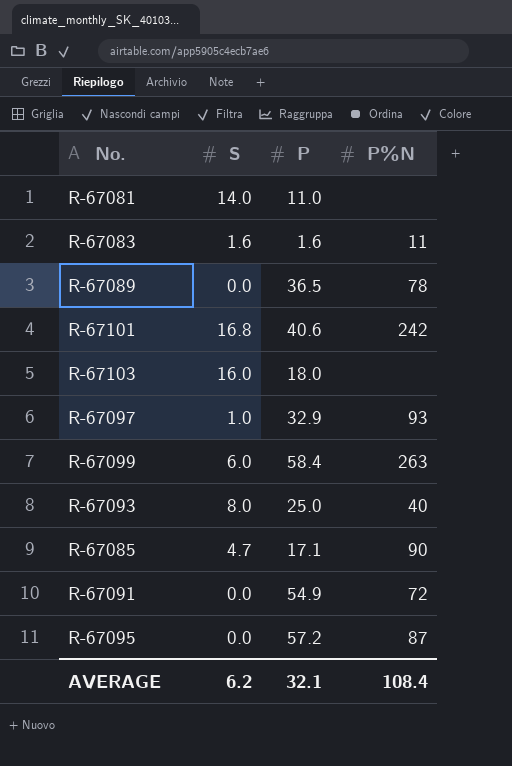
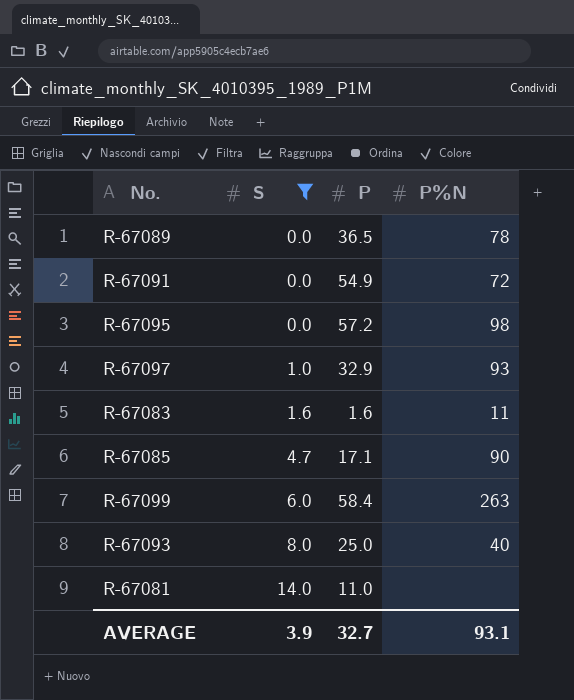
filter: none -> S <= 14.0
row order: none -> S ascending
R-67095 | P%N: 87 -> 98
AVERAGE | S: 6.2 -> 3.9
AVERAGE | P: 32.1 -> 32.7
AVERAGE | P%N: 108.4 -> 93.1

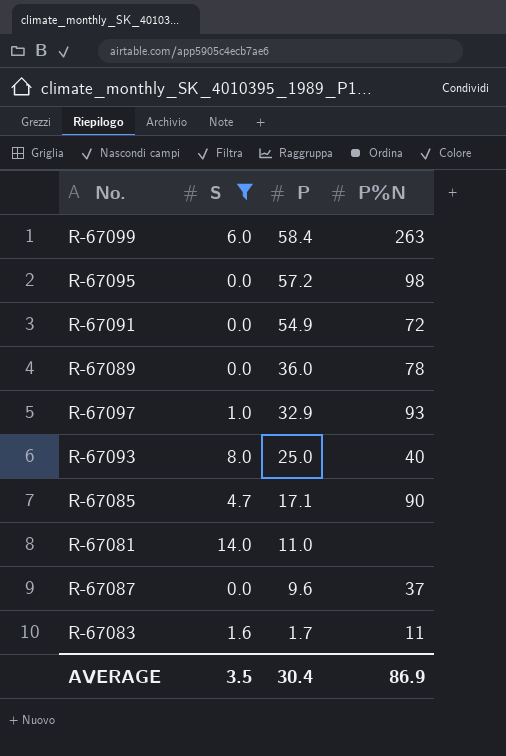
row order: S ascending -> P descending
R-67089 | P: 36.5 -> 36.0
row R-67087: none -> 0.0 | 9.6 | 37
R-67083 | P: 1.6 -> 1.7
AVERAGE | S: 3.9 -> 3.5
AVERAGE | P: 32.7 -> 30.4
AVERAGE | P%N: 93.1 -> 86.9

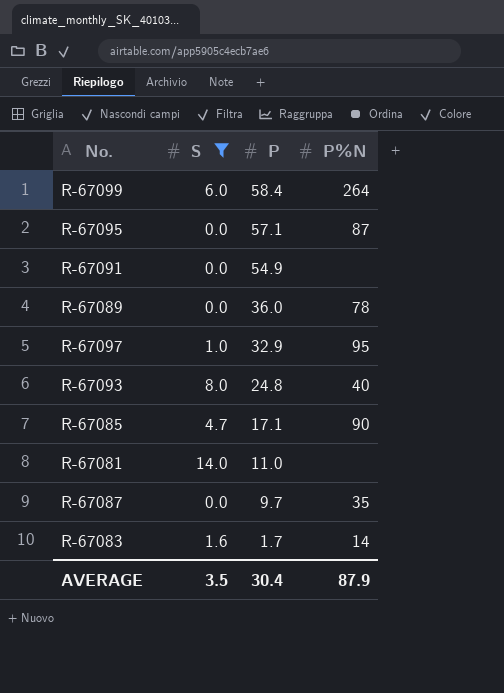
R-67099 | P%N: 263 -> 264
R-67095 | P: 57.2 -> 57.1
R-67095 | P%N: 98 -> 87
R-67091 | P%N: 72 -> none
R-67097 | P%N: 93 -> 95
R-67093 | P: 25.0 -> 24.8
R-67087 | P: 9.6 -> 9.7
R-67087 | P%N: 37 -> 35
R-67083 | P%N: 11 -> 14
AVERAGE | P%N: 86.9 -> 87.9

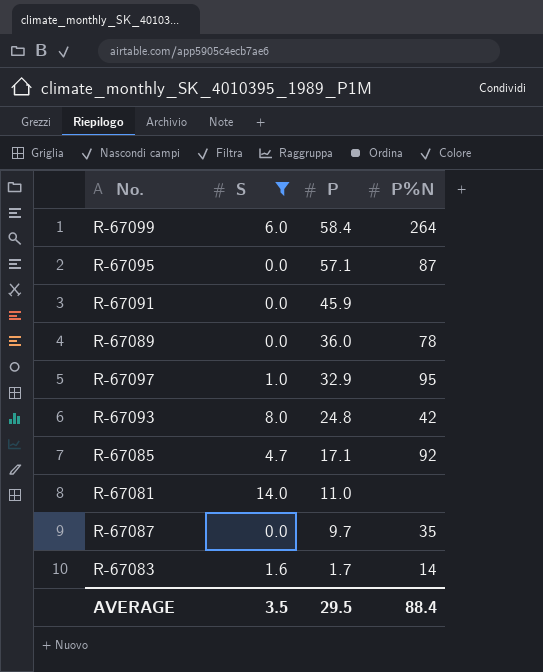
R-67091 | P: 54.9 -> 45.9
R-67093 | P%N: 40 -> 42
R-67085 | P%N: 90 -> 92
AVERAGE | P: 30.4 -> 29.5
AVERAGE | P%N: 87.9 -> 88.4

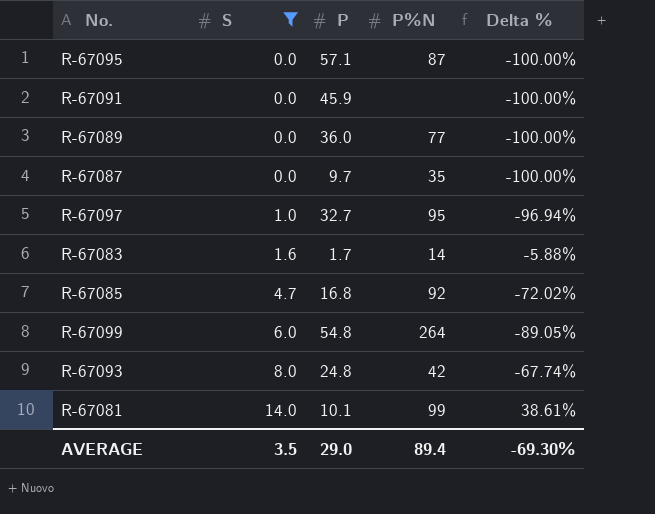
row order: P descending -> S ascending
column Delta % | formula: none -> ([S] - [P]) / [P]
R-67089 | P%N: 78 -> 77
R-67097 | P: 32.9 -> 32.7
R-67085 | P: 17.1 -> 16.8
R-67099 | P: 58.4 -> 54.8
R-67081 | P: 11.0 -> 10.1
R-67081 | P%N: none -> 99
AVERAGE | P: 29.5 -> 29.0
AVERAGE | P%N: 88.4 -> 89.4

